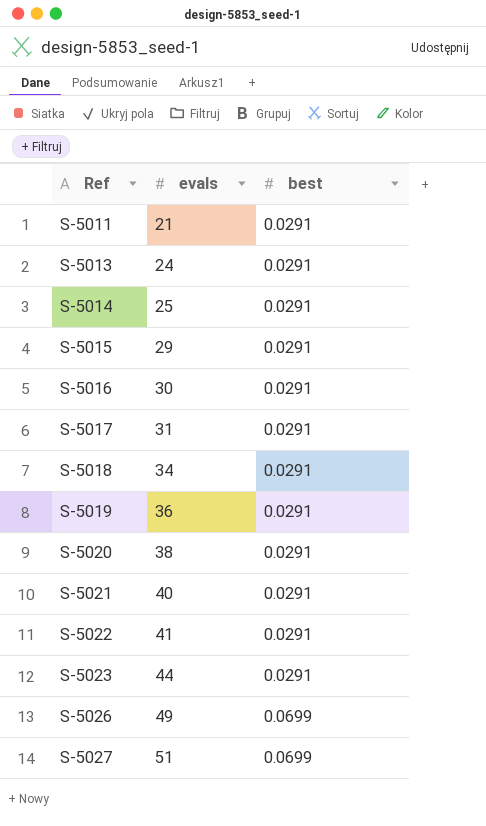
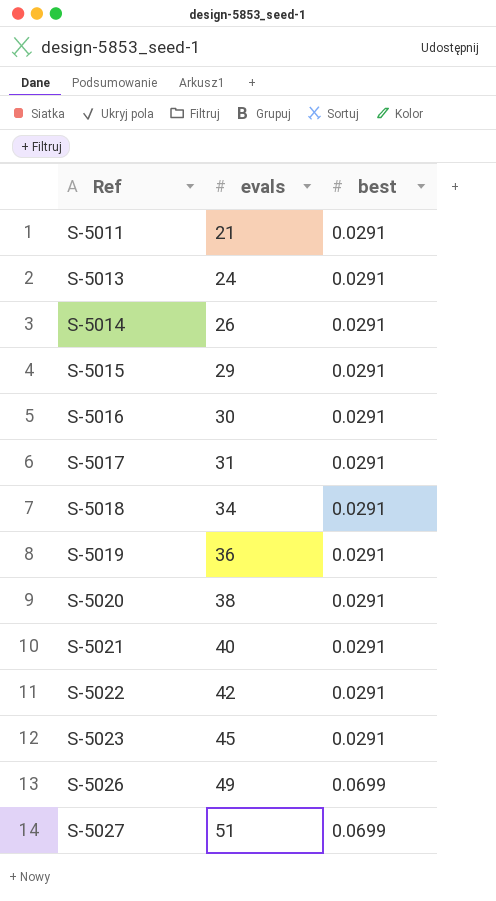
S-5014 | evals: 25 -> 26
S-5022 | evals: 41 -> 42
S-5023 | evals: 44 -> 45

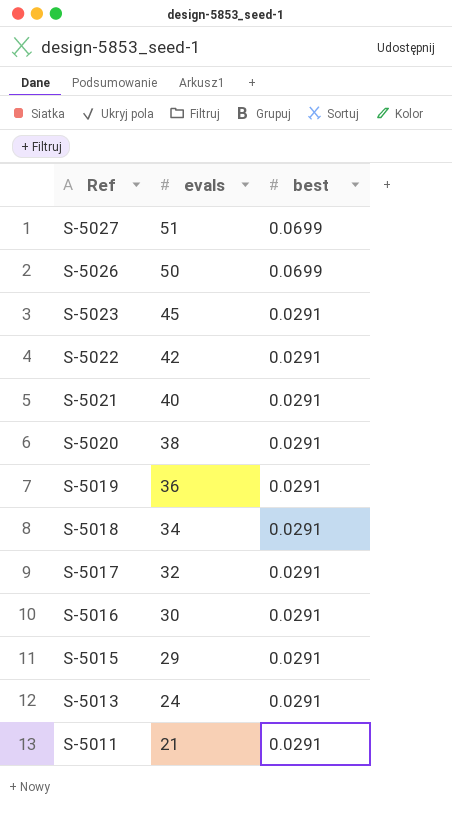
row order: Ref ascending -> Ref descending
row S-5014: 26 | 0.0291 -> none
S-5026 | evals: 49 -> 50
S-5017 | evals: 31 -> 32

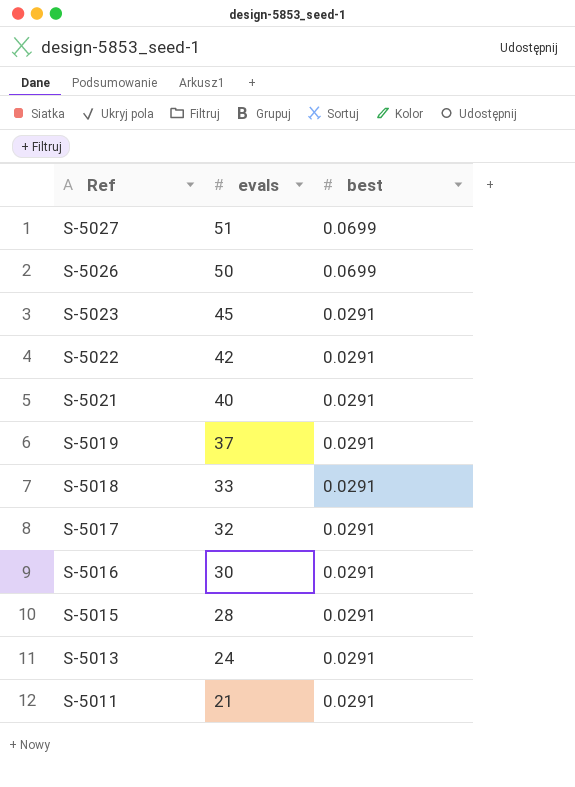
row S-5020: 38 | 0.0291 -> none
S-5019 | evals: 36 -> 37
S-5018 | evals: 34 -> 33
S-5015 | evals: 29 -> 28

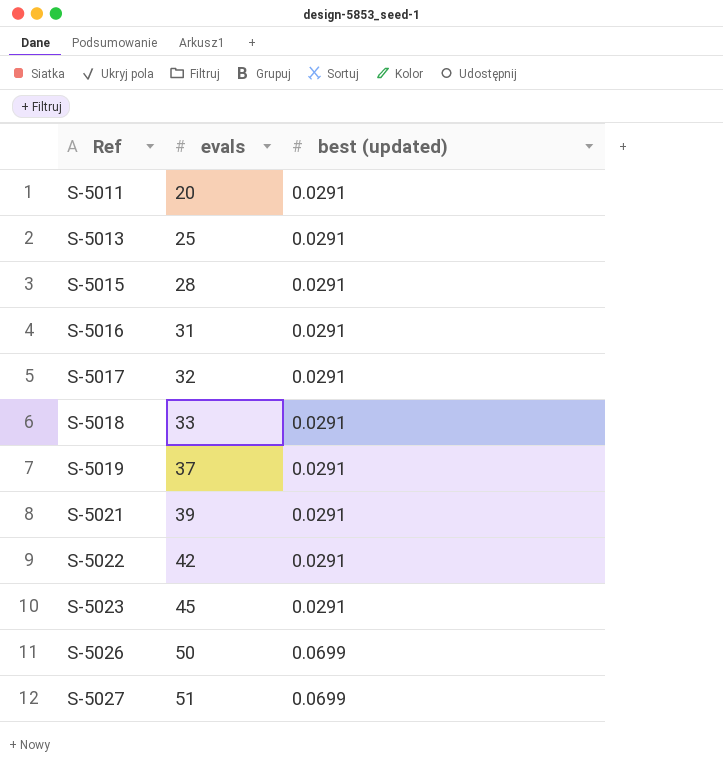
row order: Ref descending -> Ref ascending
column name: best -> best (updated)
S-5011 | evals: 21 -> 20
S-5013 | evals: 24 -> 25
S-5016 | evals: 30 -> 31
S-5021 | evals: 40 -> 39

